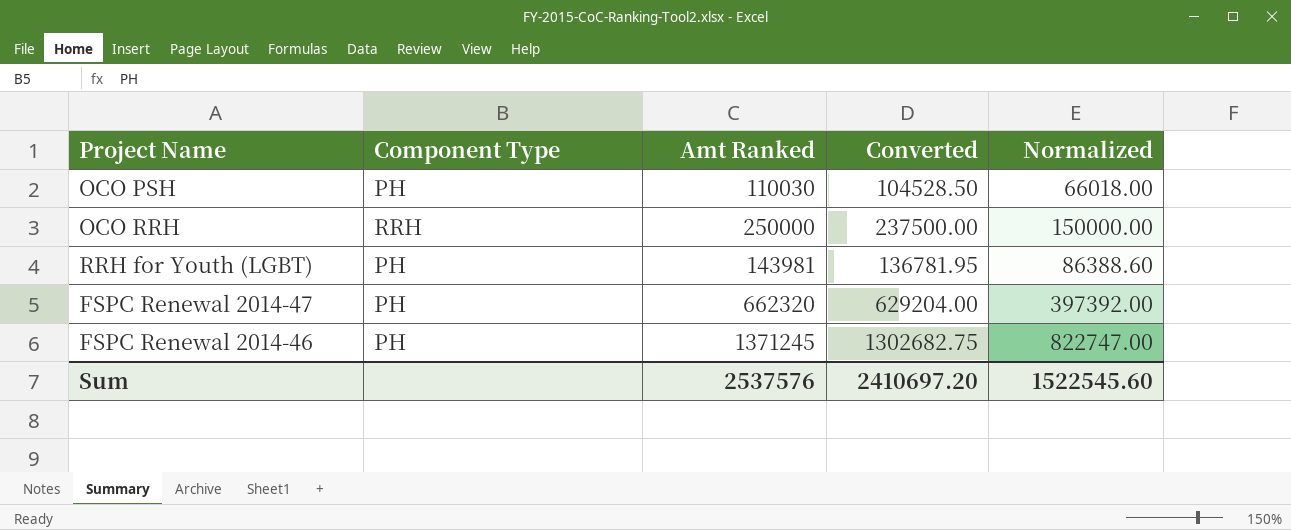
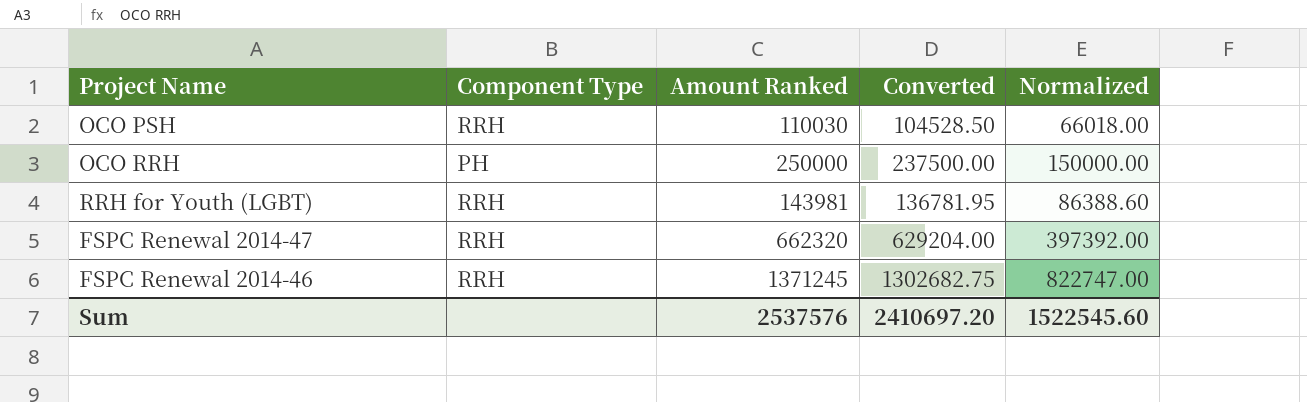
column name: Amt Ranked -> Amount Ranked
OCO PSH | Component Type: PH -> RRH
OCO RRH | Component Type: RRH -> PH
RRH for Youth (LGBT) | Component Type: PH -> RRH
FSPC Renewal 2014-47 | Component Type: PH -> RRH
FSPC Renewal 2014-46 | Component Type: PH -> RRH

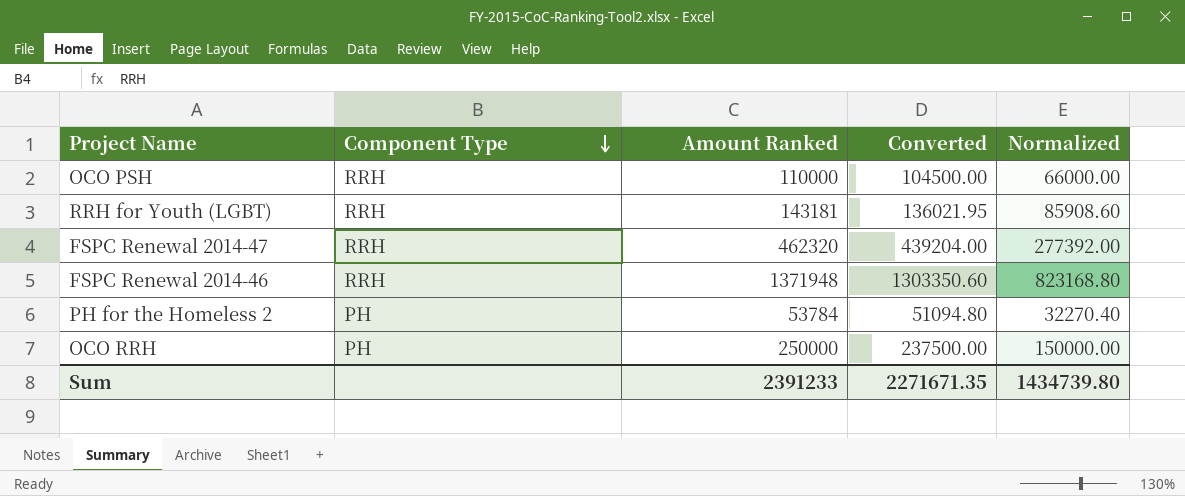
row order: none -> Component Type descending
OCO PSH | Amount Ranked: 110030 -> 110000
OCO PSH | Converted: 104528.50 -> 104500.00
OCO PSH | Normalized: 66018.00 -> 66000.00
RRH for Youth (LGBT) | Amount Ranked: 143981 -> 143181
RRH for Youth (LGBT) | Converted: 136781.95 -> 136021.95
RRH for Youth (LGBT) | Normalized: 86388.60 -> 85908.60
FSPC Renewal 2014-47 | Amount Ranked: 662320 -> 462320
FSPC Renewal 2014-47 | Converted: 629204.00 -> 439204.00
FSPC Renewal 2014-47 | Normalized: 397392.00 -> 277392.00
FSPC Renewal 2014-46 | Amount Ranked: 1371245 -> 1371948
FSPC Renewal 2014-46 | Converted: 1302682.75 -> 1303350.60
FSPC Renewal 2014-46 | Normalized: 822747.00 -> 823168.80
row PH for the Homeless 2: none -> PH | 53784 | 51094.80 | 32270.40
Sum | Amount Ranked: 2537576 -> 2391233
Sum | Converted: 2410697.20 -> 2271671.35
Sum | Normalized: 1522545.60 -> 1434739.80

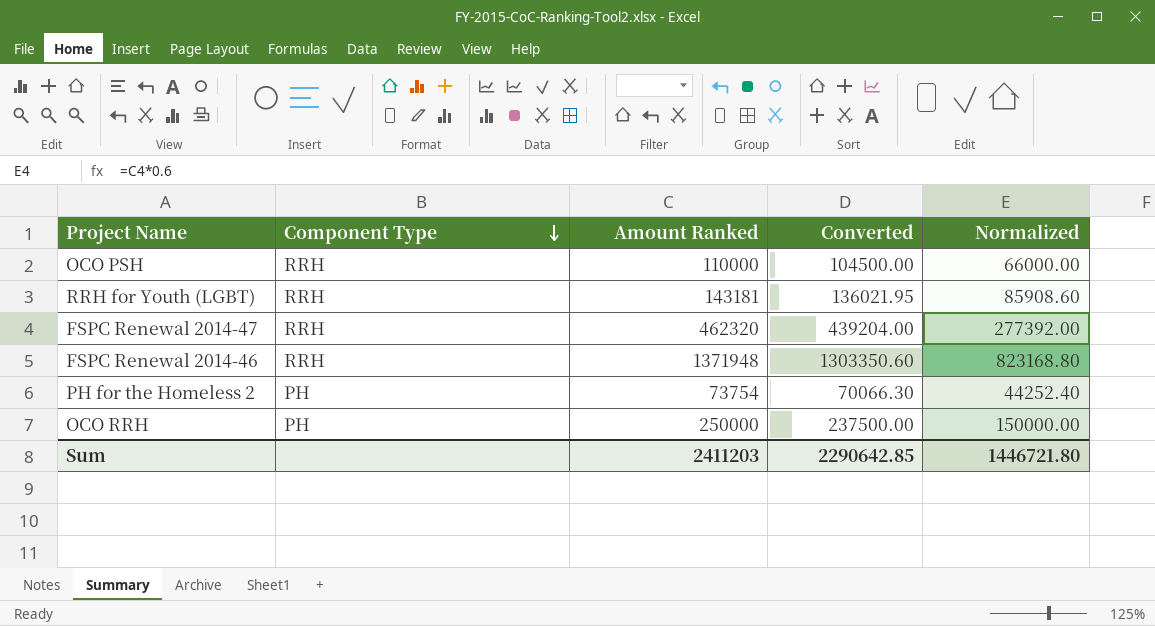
PH for the Homeless 2 | Amount Ranked: 53784 -> 73754
PH for the Homeless 2 | Converted: 51094.80 -> 70066.30
PH for the Homeless 2 | Normalized: 32270.40 -> 44252.40
Sum | Amount Ranked: 2391233 -> 2411203
Sum | Converted: 2271671.35 -> 2290642.85
Sum | Normalized: 1434739.80 -> 1446721.80

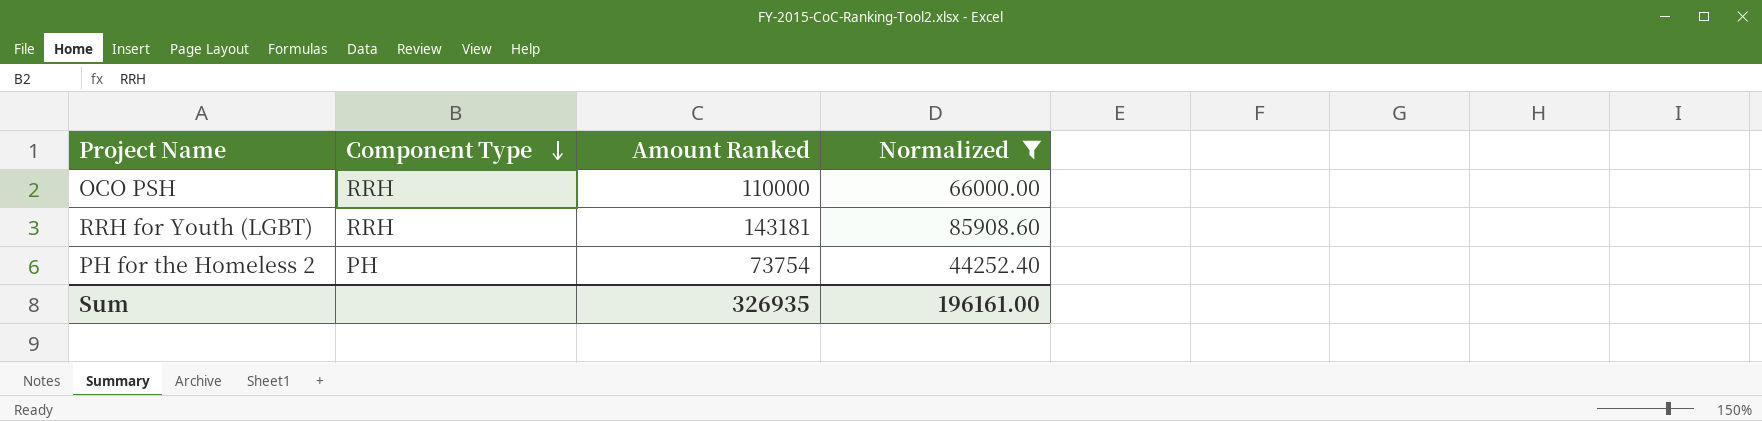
filter: none -> Normalized <= 85908.60
column Converted | formula: [Amount Ranked] * 0.95 -> none
Sum | Amount Ranked: 2411203 -> 326935
Sum | Normalized: 1446721.80 -> 196161.00

